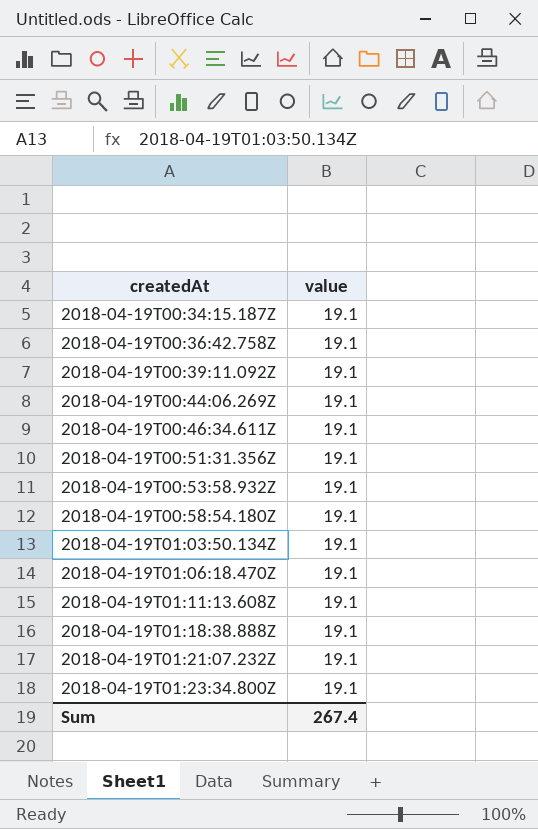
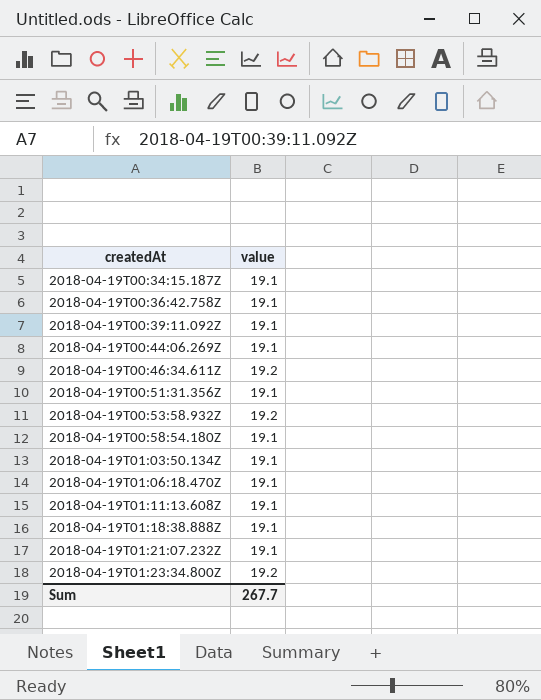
2018-04-19T00:46:34.611Z | value: 19.1 -> 19.2
2018-04-19T00:53:58.932Z | value: 19.1 -> 19.2
2018-04-19T01:23:34.800Z | value: 19.1 -> 19.2
Sum | value: 267.4 -> 267.7

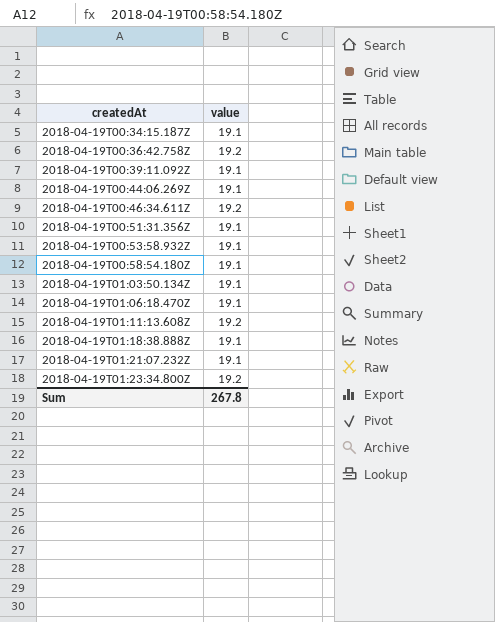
2018-04-19T00:36:42.758Z | value: 19.1 -> 19.2
2018-04-19T00:53:58.932Z | value: 19.2 -> 19.1
2018-04-19T01:11:13.608Z | value: 19.1 -> 19.2
Sum | value: 267.7 -> 267.8

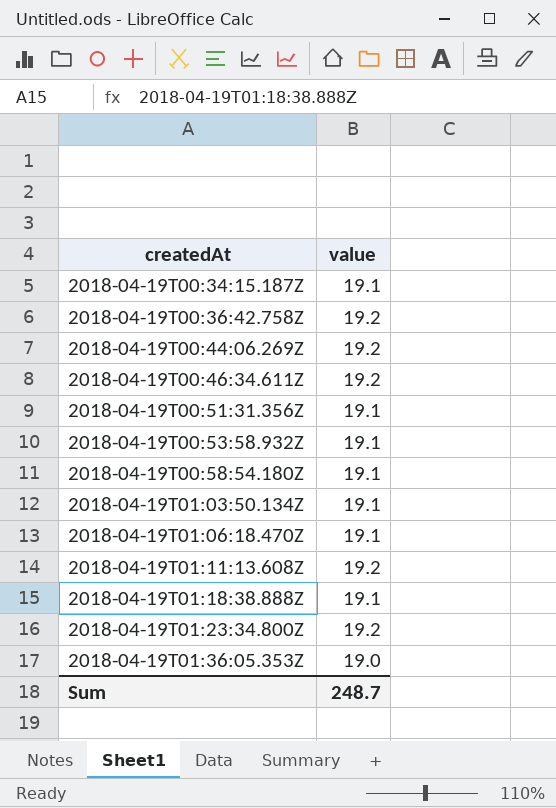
row 2018-04-19T00:39:11.092Z: 19.1 -> none
row 2018-04-19T01:21:07.232Z: 19.1 -> none
2018-04-19T00:44:06.269Z | value: 19.1 -> 19.2
row 2018-04-19T01:36:05.353Z: none -> 19.0
Sum | value: 267.8 -> 248.7

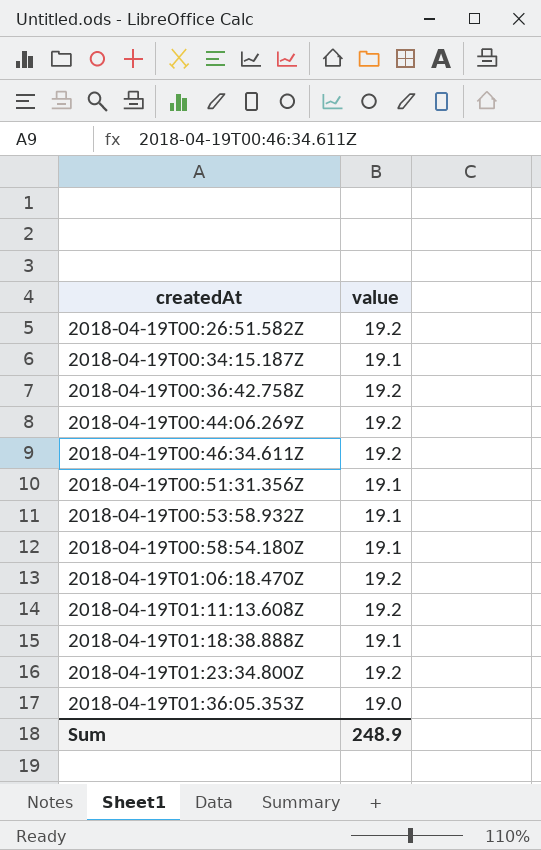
row 2018-04-19T01:03:50.134Z: 19.1 -> none
row 2018-04-19T00:26:51.582Z: none -> 19.2
2018-04-19T01:06:18.470Z | value: 19.1 -> 19.2
Sum | value: 248.7 -> 248.9

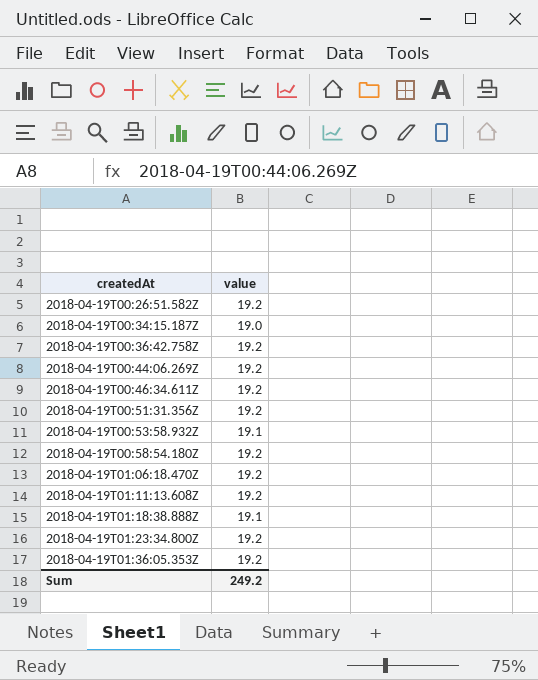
2018-04-19T00:34:15.187Z | value: 19.1 -> 19.0
2018-04-19T00:51:31.356Z | value: 19.1 -> 19.2
2018-04-19T00:58:54.180Z | value: 19.1 -> 19.2
2018-04-19T01:36:05.353Z | value: 19.0 -> 19.2
Sum | value: 248.9 -> 249.2

